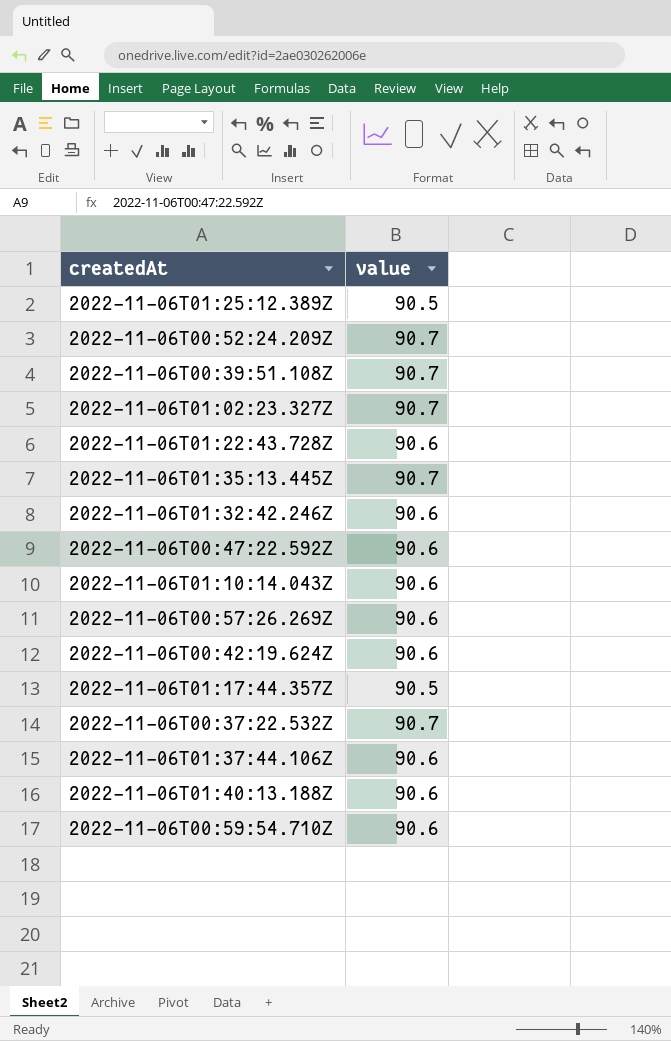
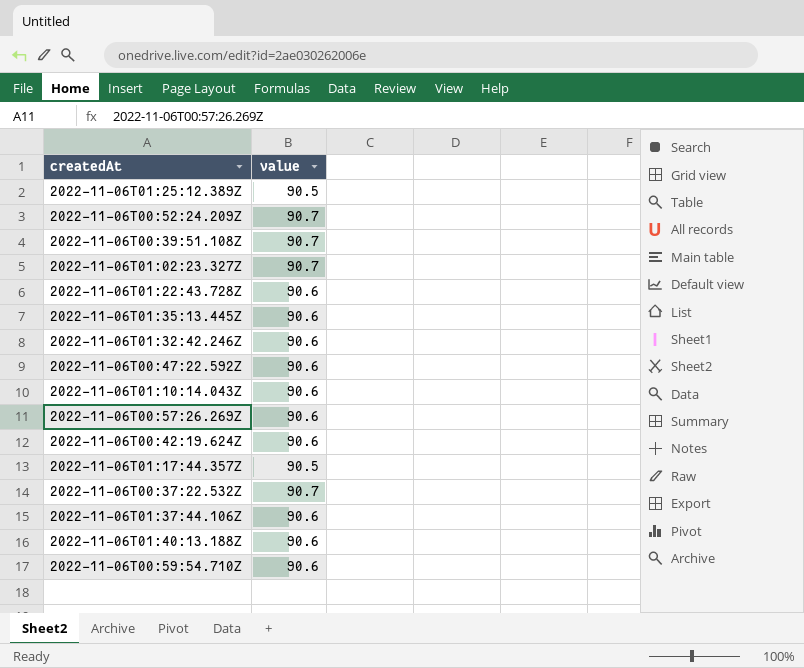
2022-11-06T01:35:13.445Z | value: 90.7 -> 90.6

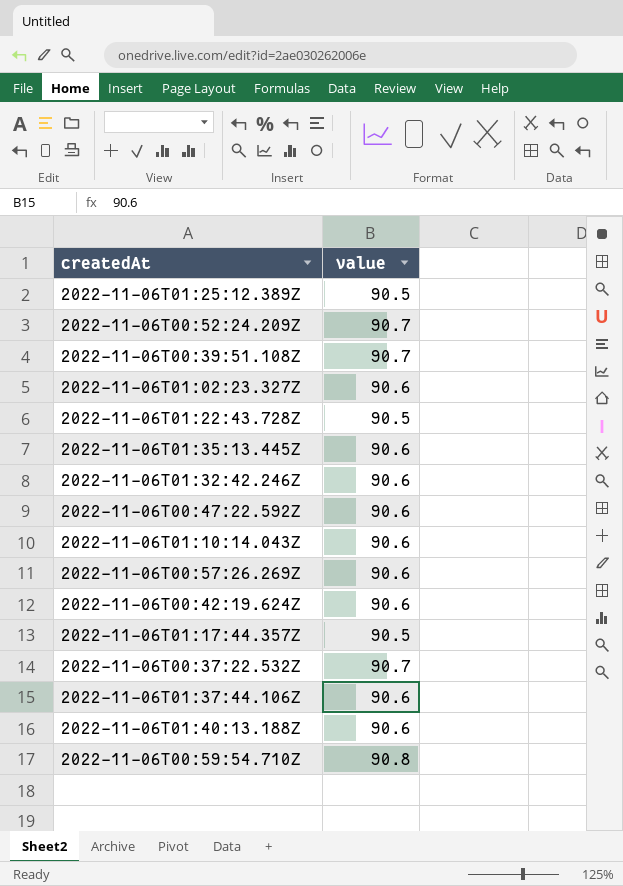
2022-11-06T01:02:23.327Z | value: 90.7 -> 90.6
2022-11-06T01:22:43.728Z | value: 90.6 -> 90.5
2022-11-06T00:59:54.710Z | value: 90.6 -> 90.8

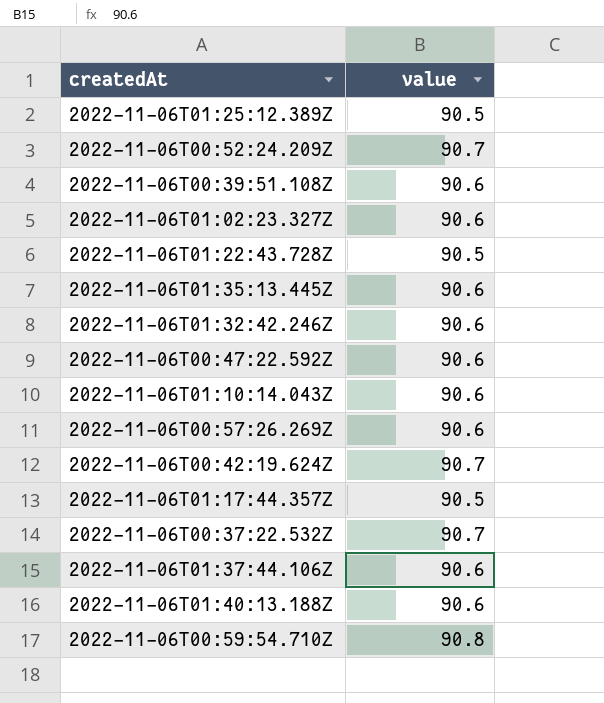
2022-11-06T00:39:51.108Z | value: 90.7 -> 90.6
2022-11-06T00:42:19.624Z | value: 90.6 -> 90.7

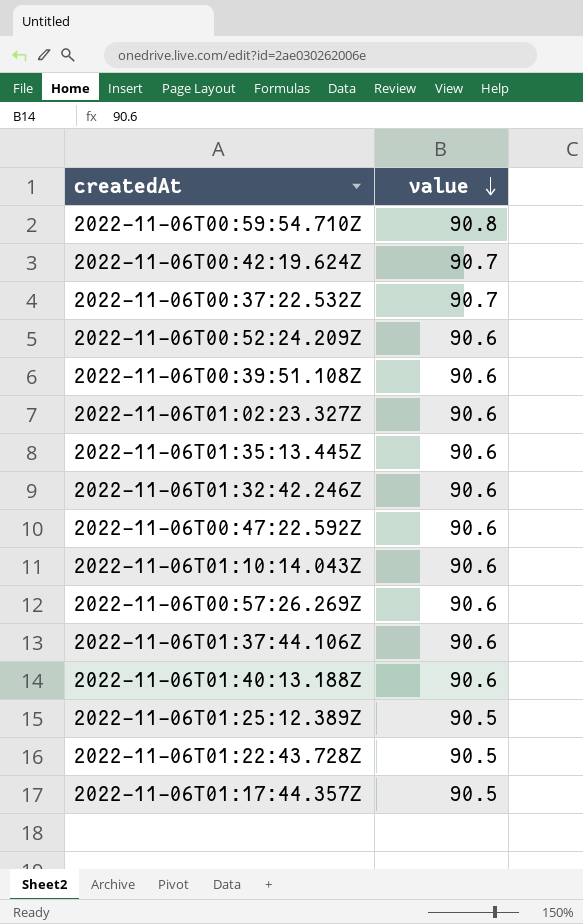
row order: none -> value descending
2022-11-06T00:52:24.209Z | value: 90.7 -> 90.6

